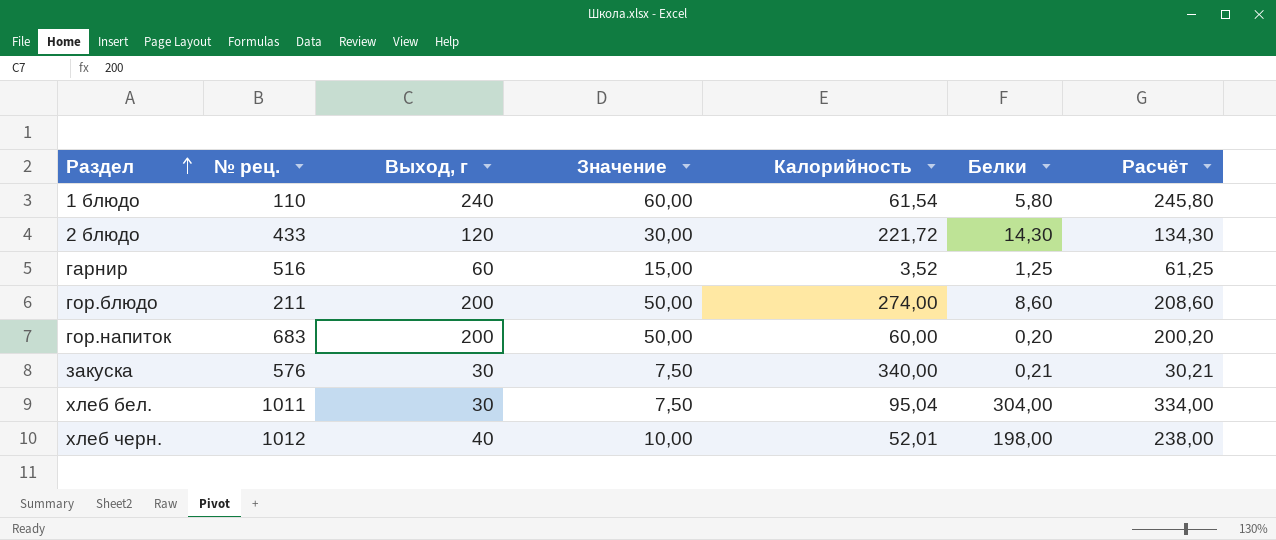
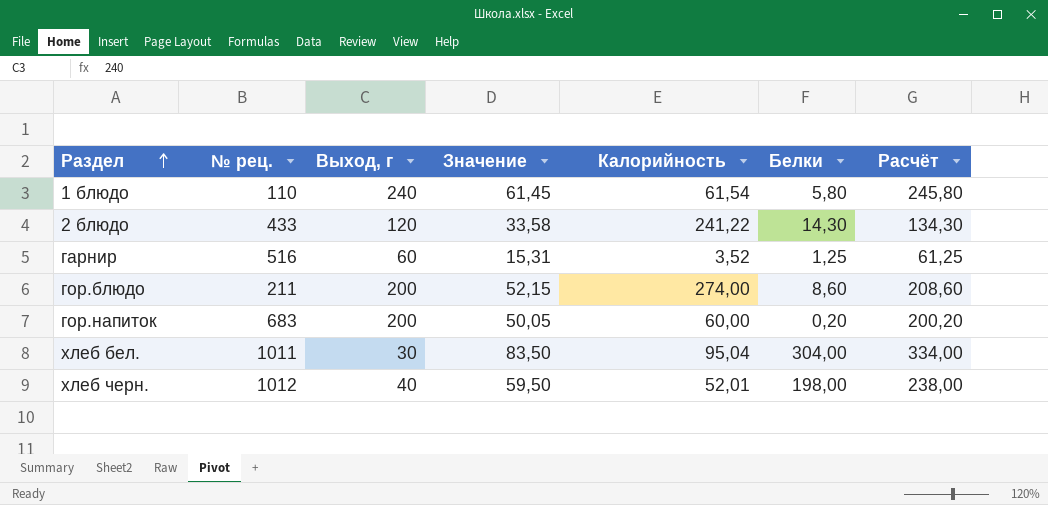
column Значение | formula: [Выход, г] * 0,25 -> [Расчёт] * 0,25
row закуска: 576 | 30 | 7,50 | 340,00 | 0,21 | 30,21 -> none
2 блюдо | Калорийность: 221,72 -> 241,22

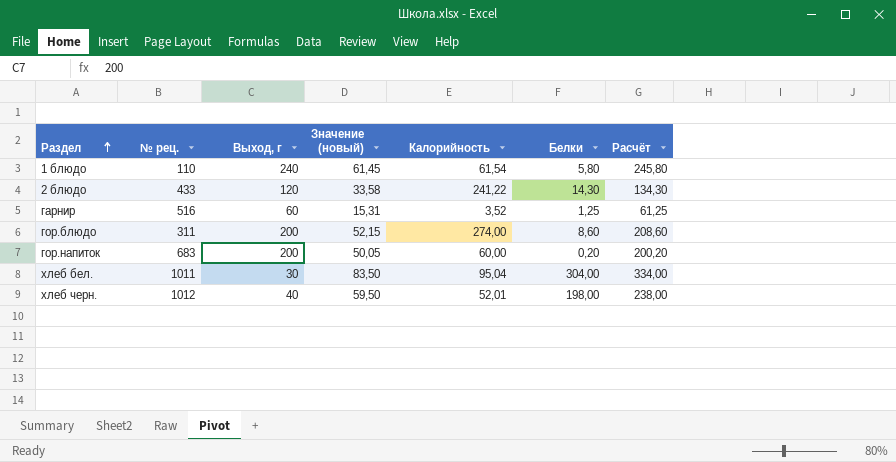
column name: Значение -> Значение (новый)
гор.блюдо | № рец.: 211 -> 311

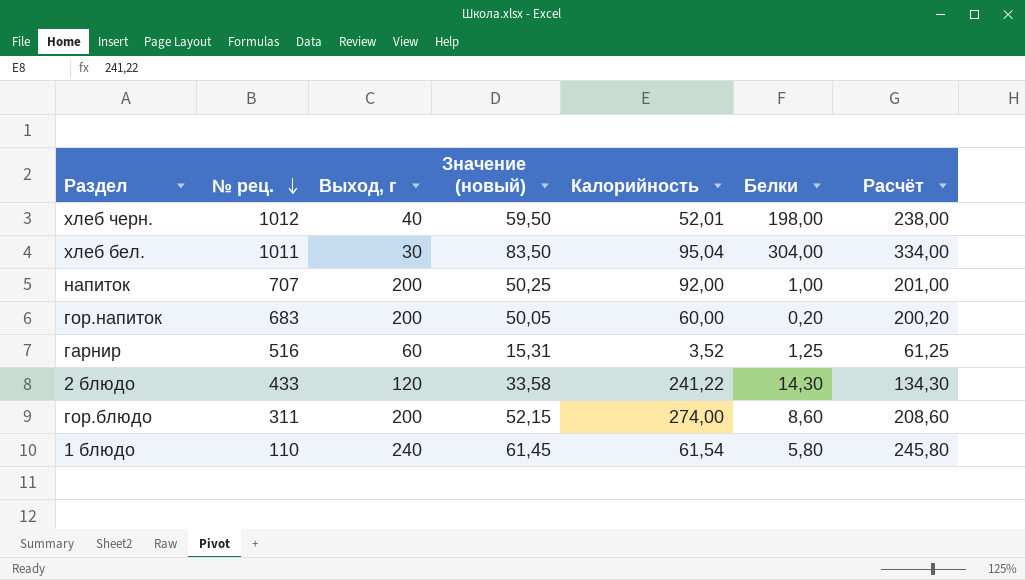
row order: Раздел ascending -> № рец. descending
row напиток: none -> 707 | 200 | 50,25 | 92,00 | 1,00 | 201,00

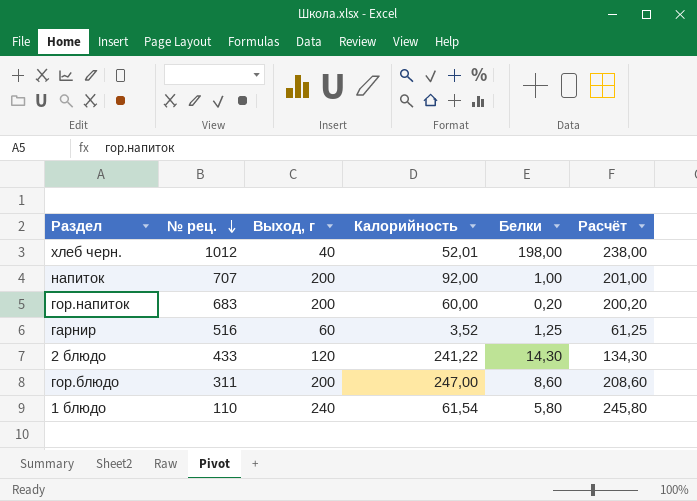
column Значение (новый) | formula: [Расчёт] * 0,25 -> none
row хлеб бел.: 1011 | 30 | 83,50 | 95,04 | 304,00 | 334,00 -> none
гор.блюдо | Калорийность: 274,00 -> 247,00

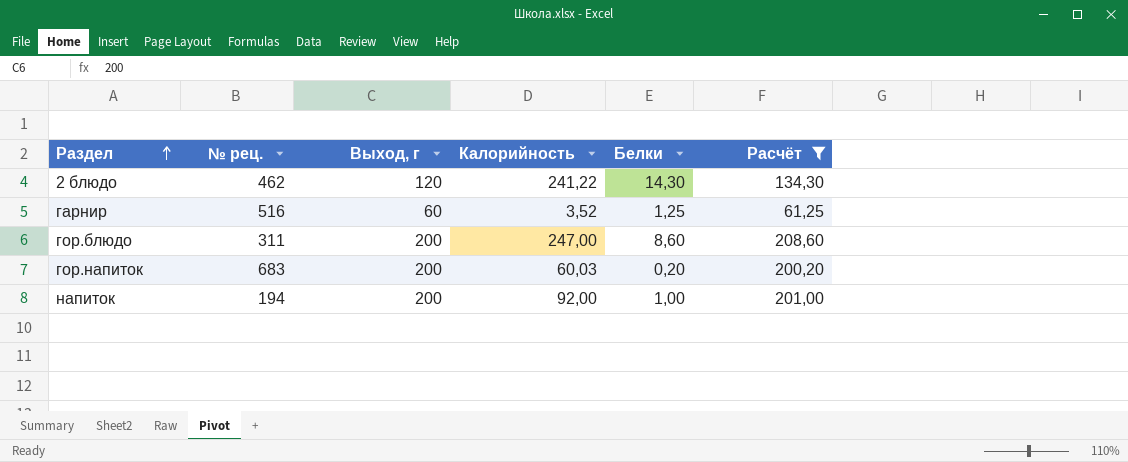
filter: none -> Расчёт <= 208,60
row order: № рец. descending -> Раздел ascending
2 блюдо | № рец.: 433 -> 462
гор.напиток | Калорийность: 60,00 -> 60,03
напиток | № рец.: 707 -> 194

